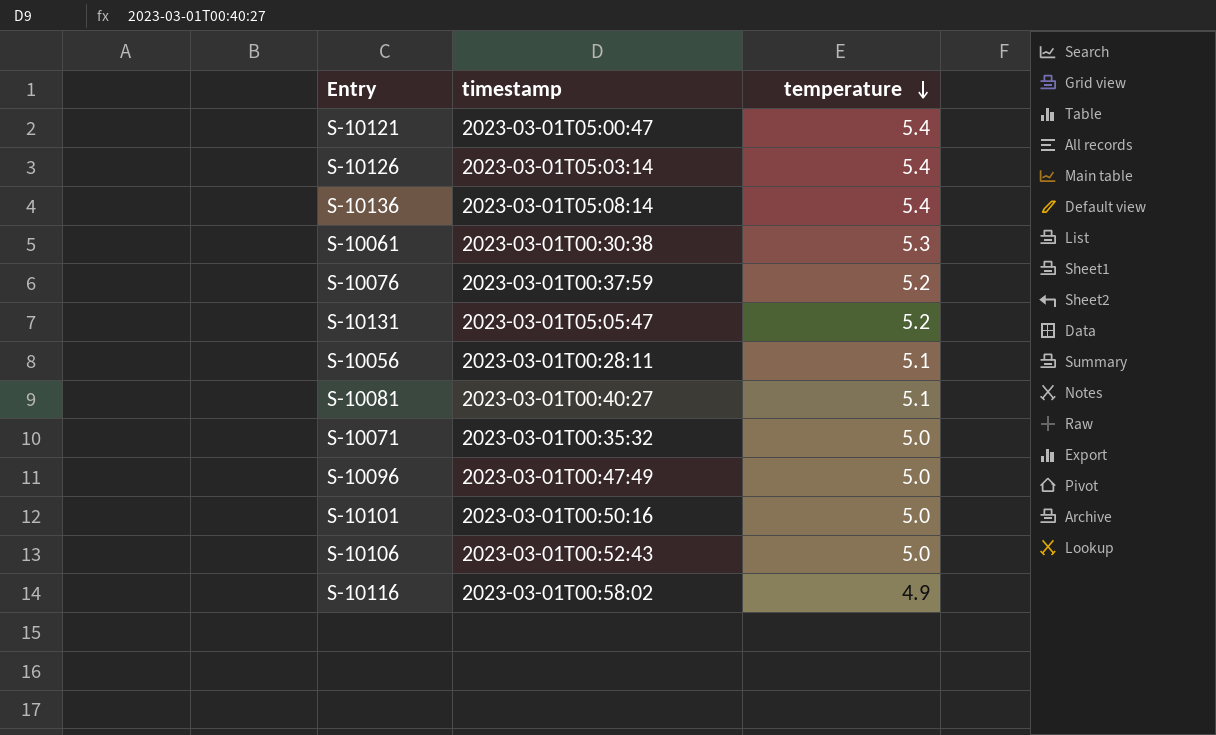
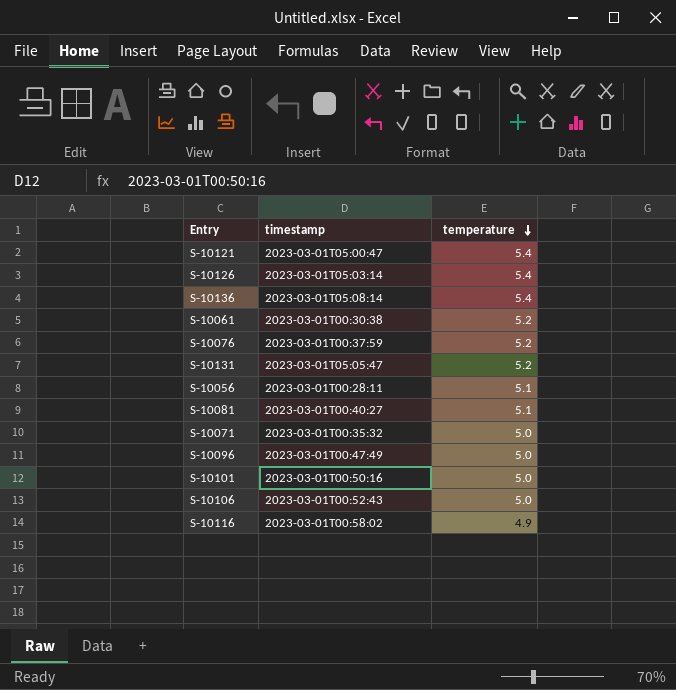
S-10061 | temperature: 5.3 -> 5.2

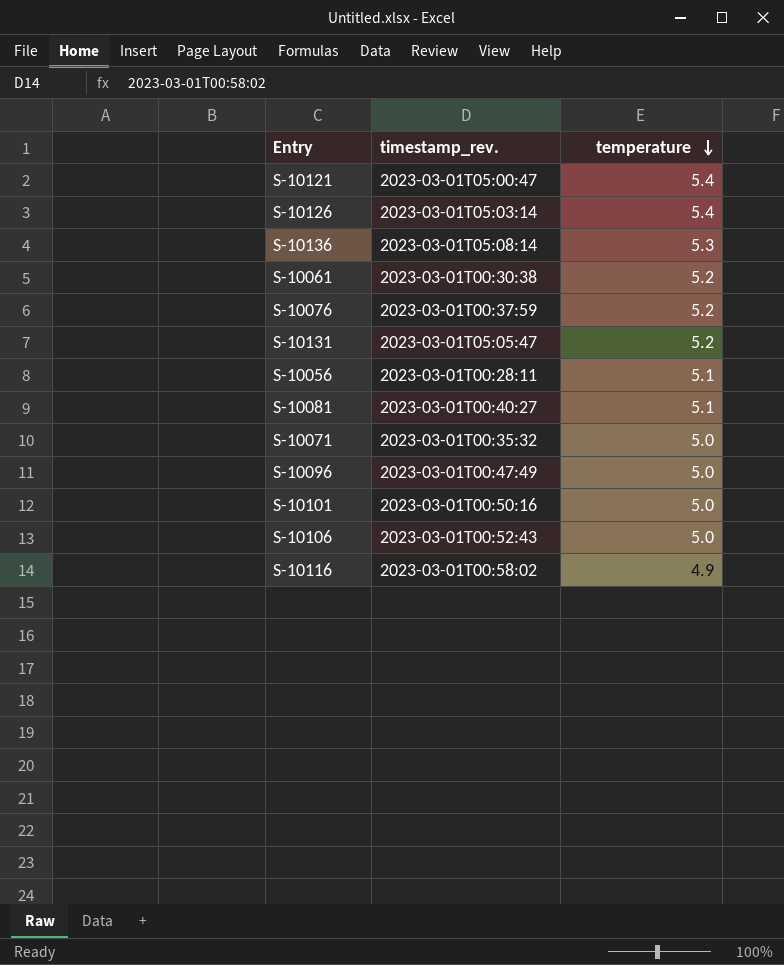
column name: timestamp -> timestamp_rev.
S-10136 | temperature: 5.4 -> 5.3

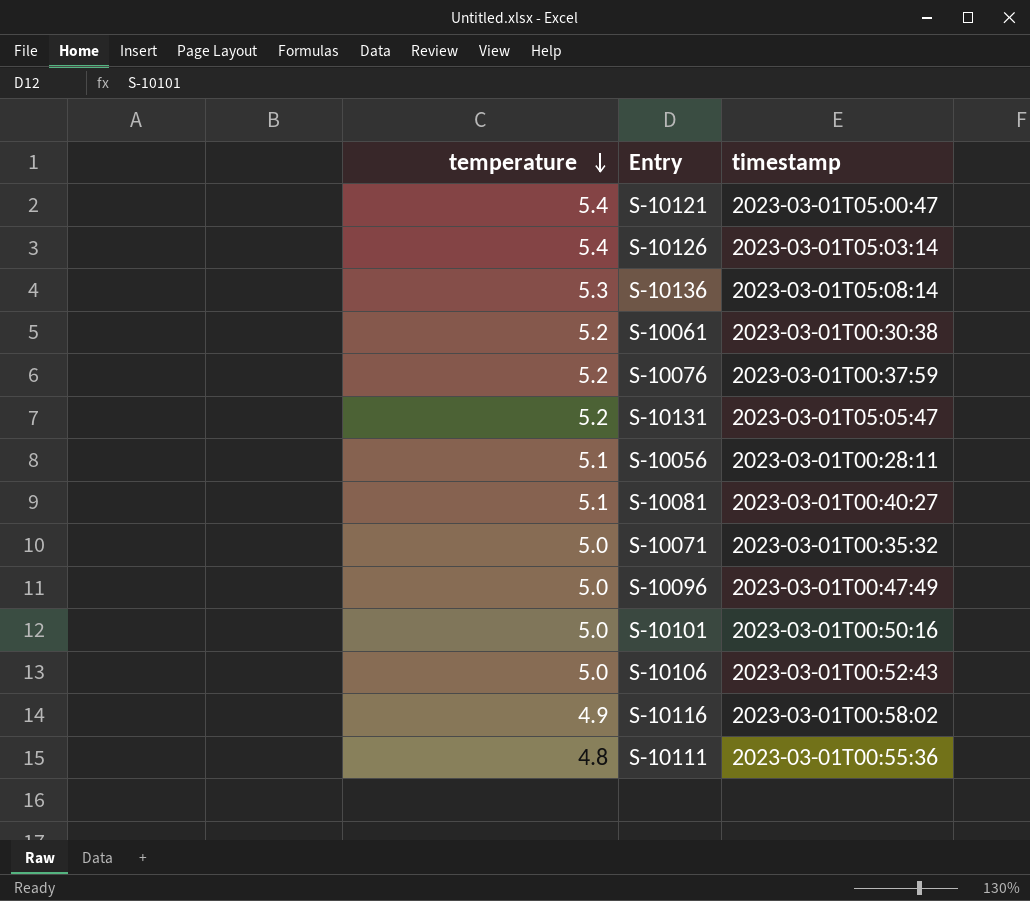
column temperature | position: 3 -> 1
column name: timestamp_rev. -> timestamp
row S-10111: none -> 4.8 | 2023-03-01T00:55:36

